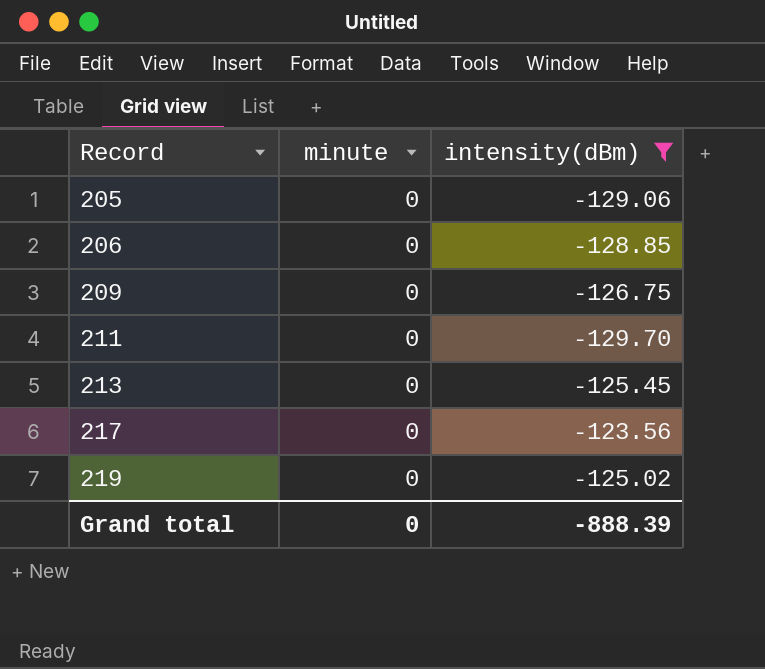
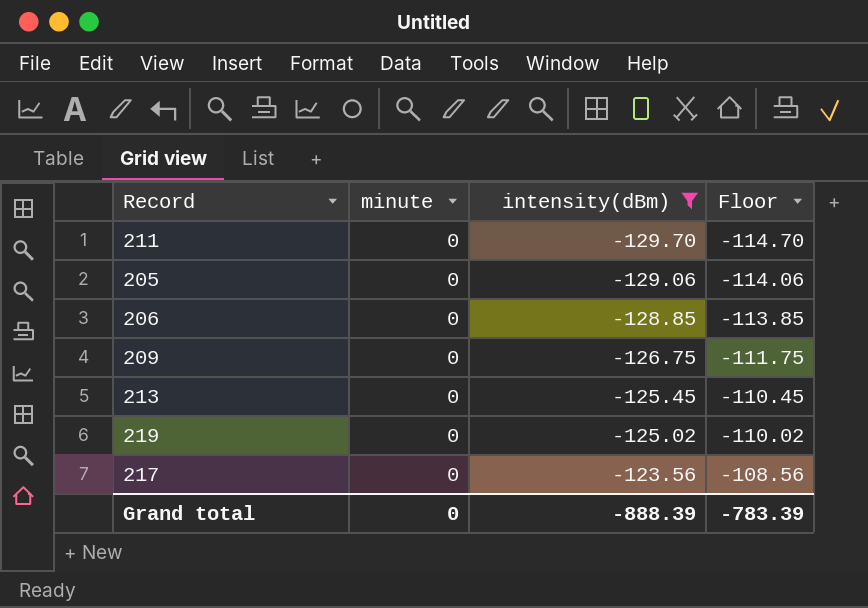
row order: Record ascending -> intensity(dBm) ascending
column Floor | formula: none -> [intensity(dBm)] + 15

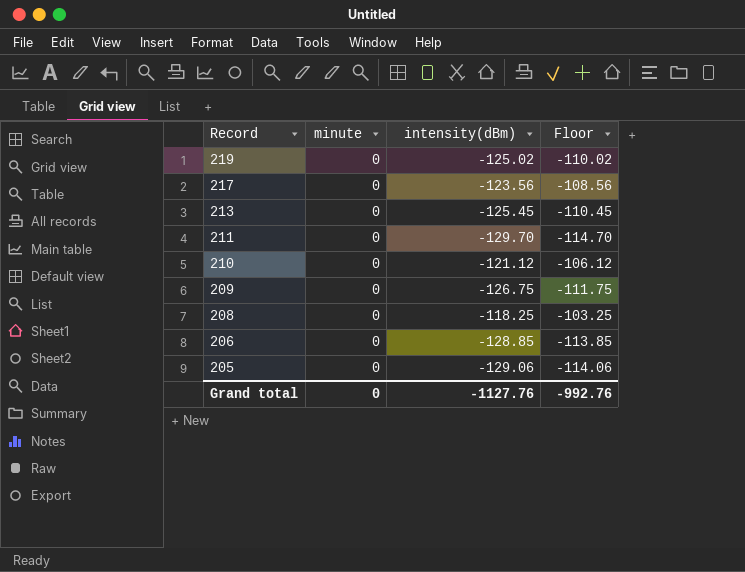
filter: intensity(dBm) <= -123.56 -> none
row order: intensity(dBm) ascending -> Record descending
Grand total | intensity(dBm): -888.39 -> -1127.76
Grand total | Floor: -783.39 -> -992.76

